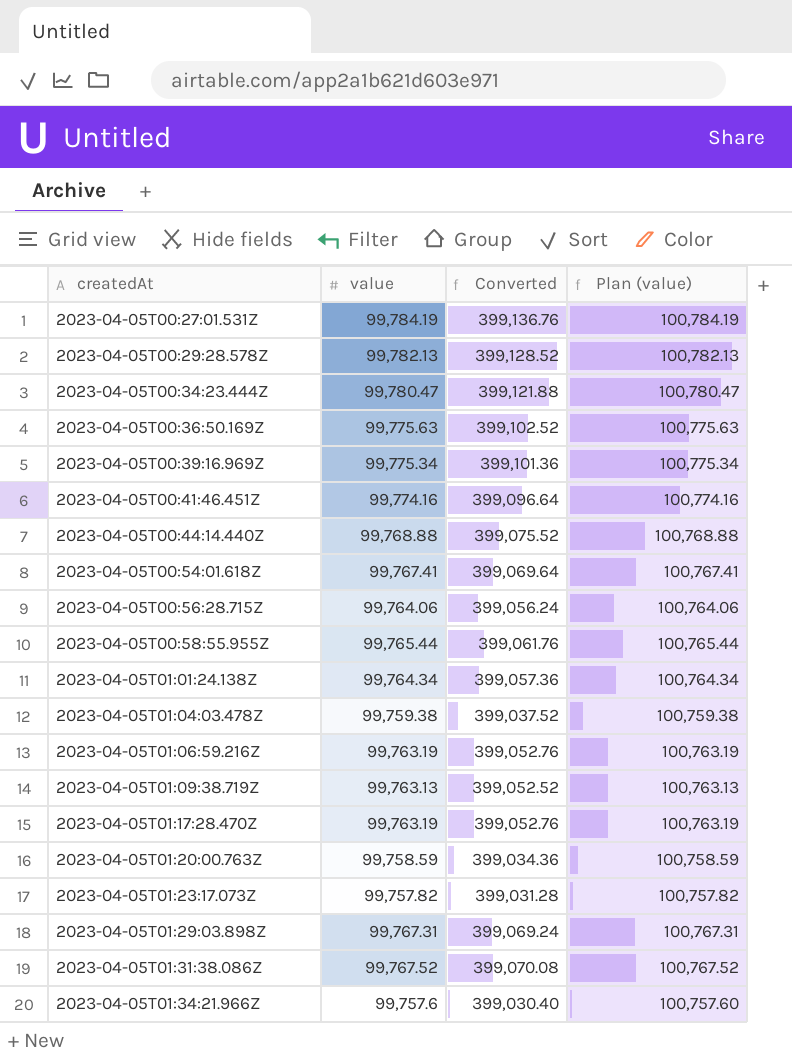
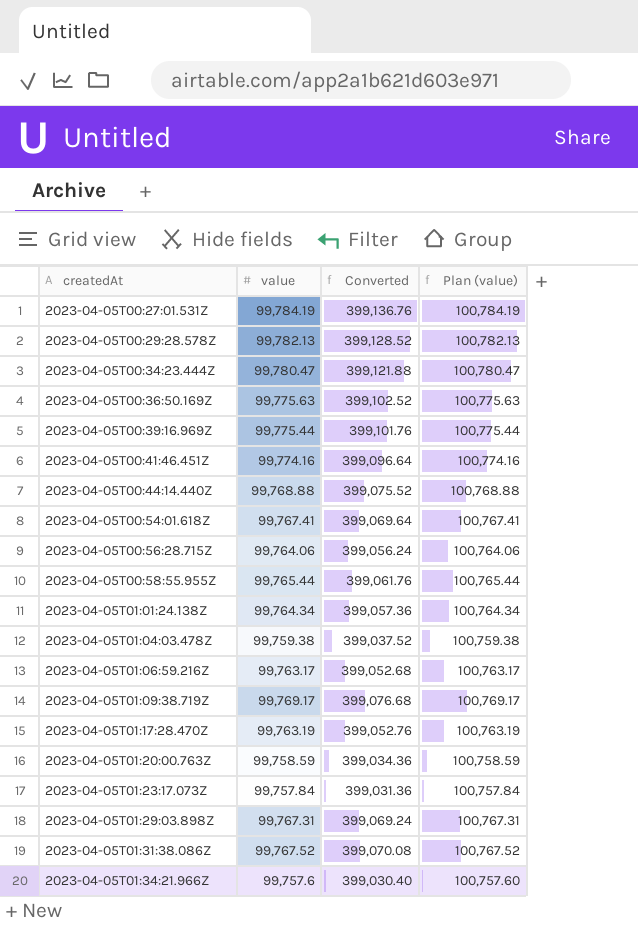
2023-04-05T00:39:16.969Z | value: 99,775.34 -> 99,775.44
2023-04-05T00:39:16.969Z | Converted: 399,101.36 -> 399,101.76
2023-04-05T00:39:16.969Z | Plan (value): 100,775.34 -> 100,775.44
2023-04-05T01:06:59.216Z | value: 99,763.19 -> 99,763.17
2023-04-05T01:06:59.216Z | Converted: 399,052.76 -> 399,052.68
2023-04-05T01:06:59.216Z | Plan (value): 100,763.19 -> 100,763.17
2023-04-05T01:09:38.719Z | value: 99,763.13 -> 99,769.17
2023-04-05T01:09:38.719Z | Converted: 399,052.52 -> 399,076.68
2023-04-05T01:09:38.719Z | Plan (value): 100,763.13 -> 100,769.17
2023-04-05T01:23:17.073Z | value: 99,757.82 -> 99,757.84
2023-04-05T01:23:17.073Z | Converted: 399,031.28 -> 399,031.36
2023-04-05T01:23:17.073Z | Plan (value): 100,757.82 -> 100,757.84

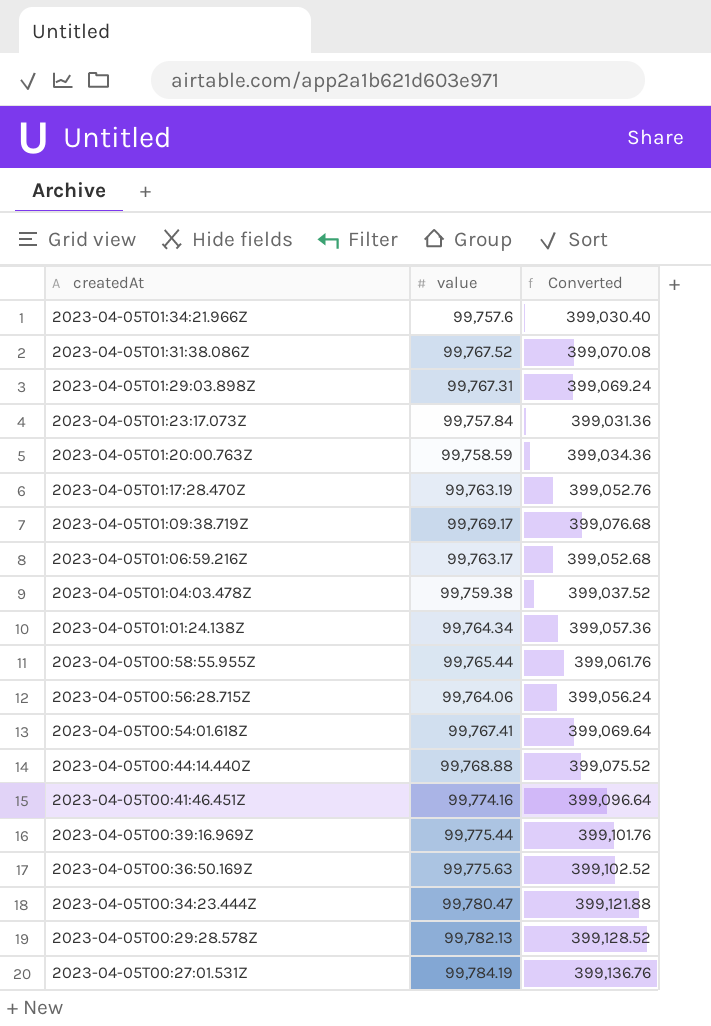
row order: createdAt ascending -> createdAt descending
column Plan (value) | formula: [value] + 1000 -> none

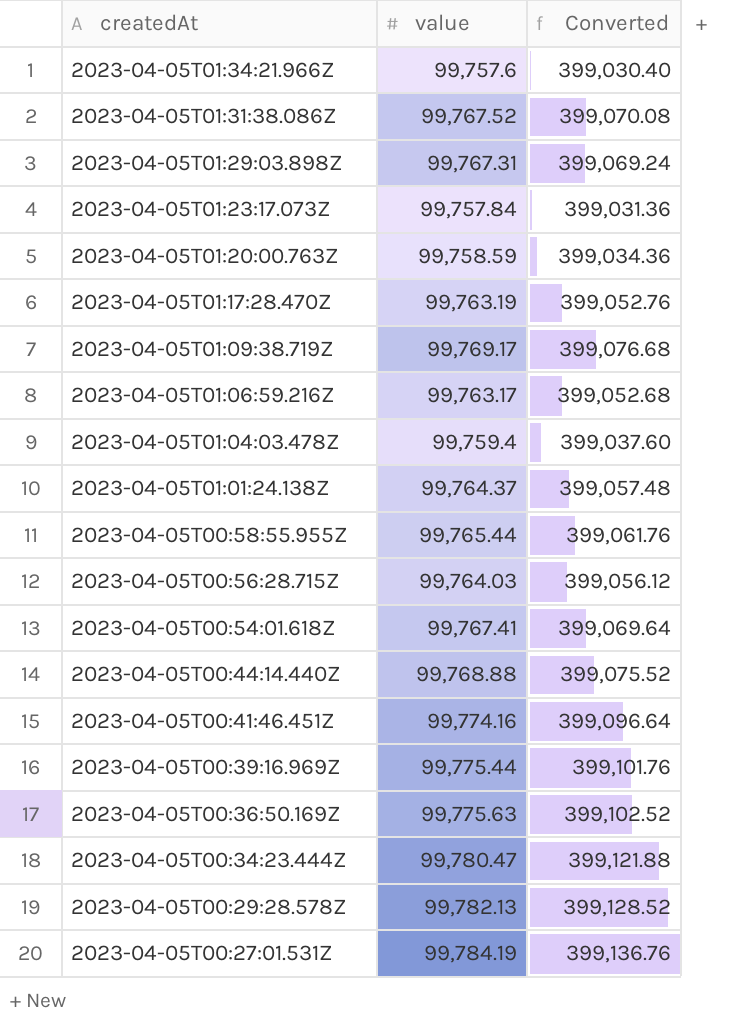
2023-04-05T01:04:03.478Z | value: 99,759.38 -> 99,759.4
2023-04-05T01:04:03.478Z | Converted: 399,037.52 -> 399,037.60
2023-04-05T01:01:24.138Z | value: 99,764.34 -> 99,764.37
2023-04-05T01:01:24.138Z | Converted: 399,057.36 -> 399,057.48
2023-04-05T00:56:28.715Z | value: 99,764.06 -> 99,764.03
2023-04-05T00:56:28.715Z | Converted: 399,056.24 -> 399,056.12

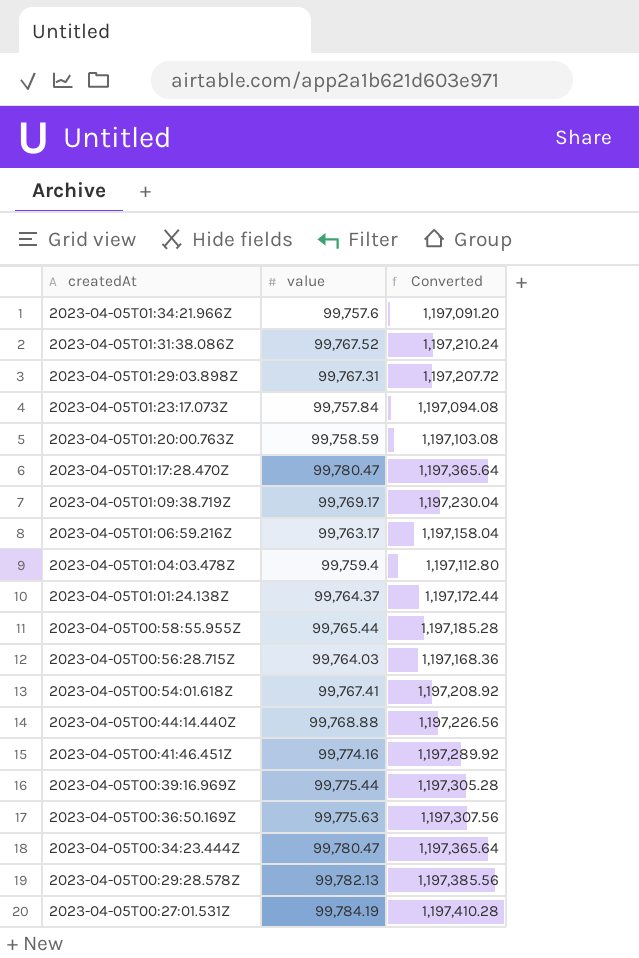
column Converted | formula: [value] * 4 -> [value] * 12
2023-04-05T01:17:28.470Z | value: 99,763.19 -> 99,780.47

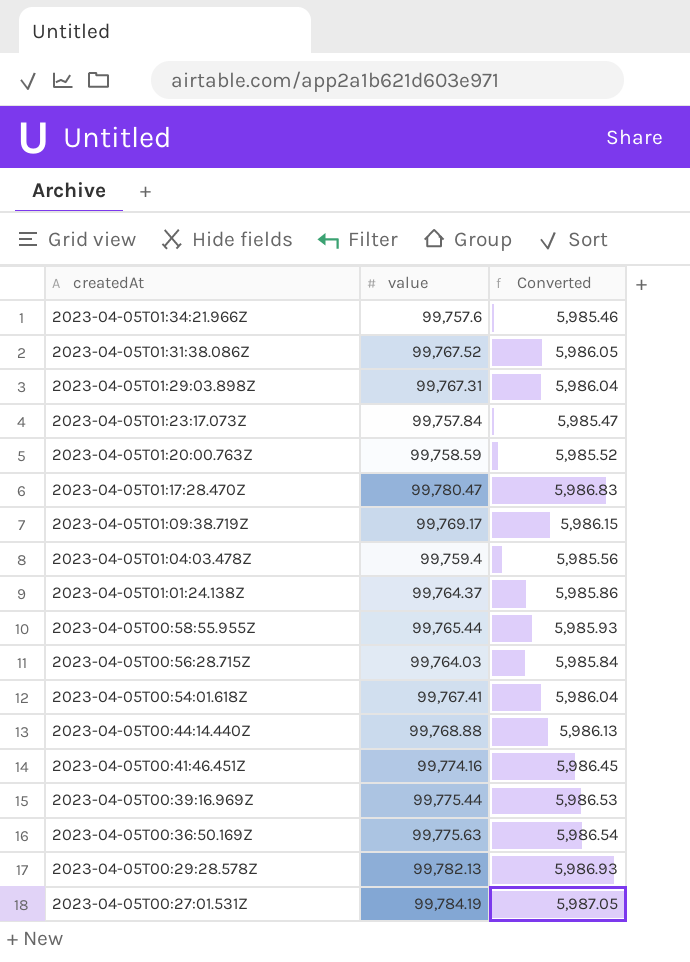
column Converted | formula: [value] * 12 -> [value] * 0.06
row 2023-04-05T01:06:59.216Z: 99,763.17 | 1,197,158.04 -> none
row 2023-04-05T00:34:23.444Z: 99,780.47 | 1,197,365.64 -> none

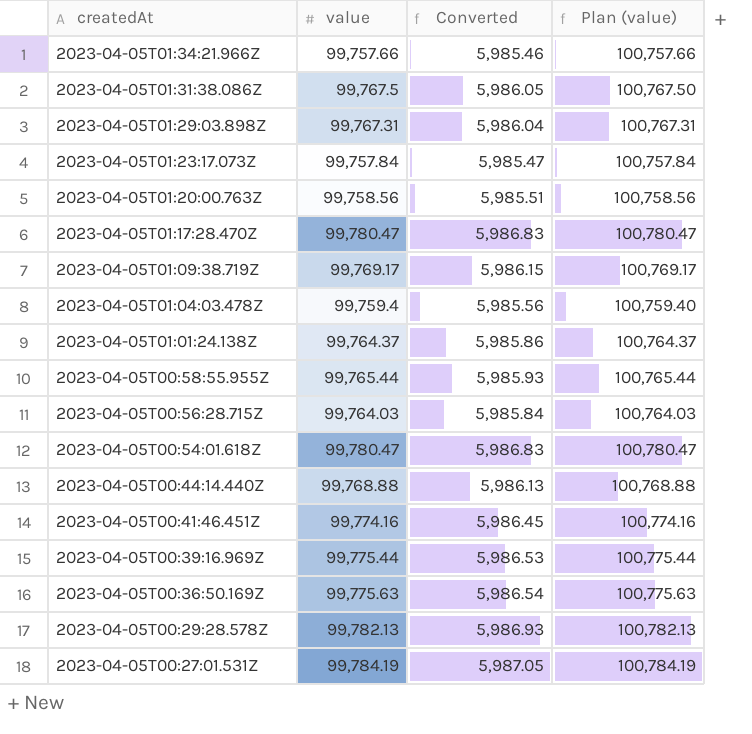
column Plan (value) | formula: none -> [value] + 1000
2023-04-05T01:34:21.966Z | value: 99,757.6 -> 99,757.66
2023-04-05T01:31:38.086Z | value: 99,767.52 -> 99,767.5
2023-04-05T01:20:00.763Z | value: 99,758.59 -> 99,758.56
2023-04-05T01:20:00.763Z | Converted: 5,985.52 -> 5,985.51
2023-04-05T00:54:01.618Z | value: 99,767.41 -> 99,780.47
2023-04-05T00:54:01.618Z | Converted: 5,986.04 -> 5,986.83

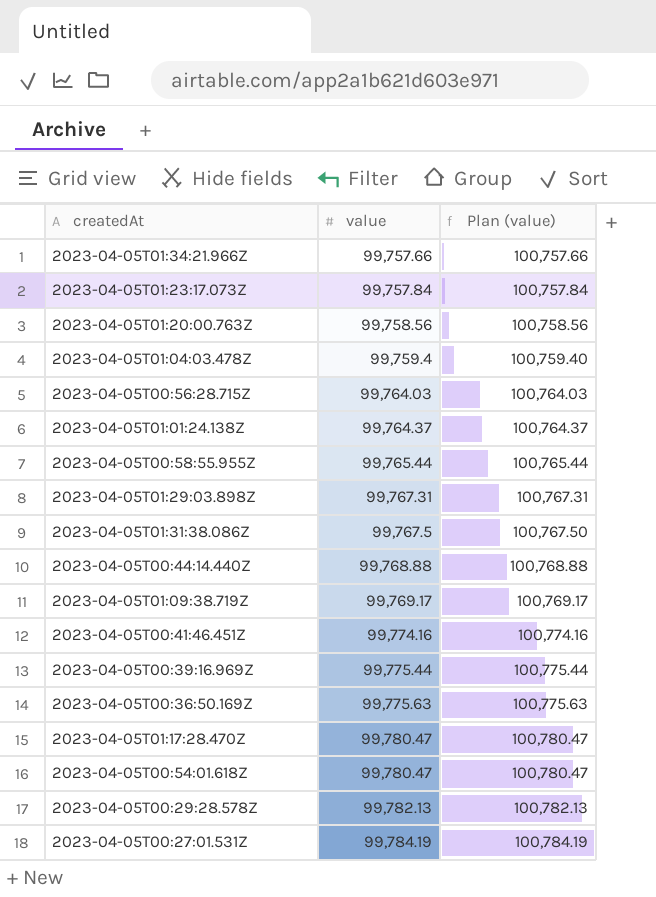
row order: createdAt descending -> value ascending
column Converted | formula: [value] * 0.06 -> none

